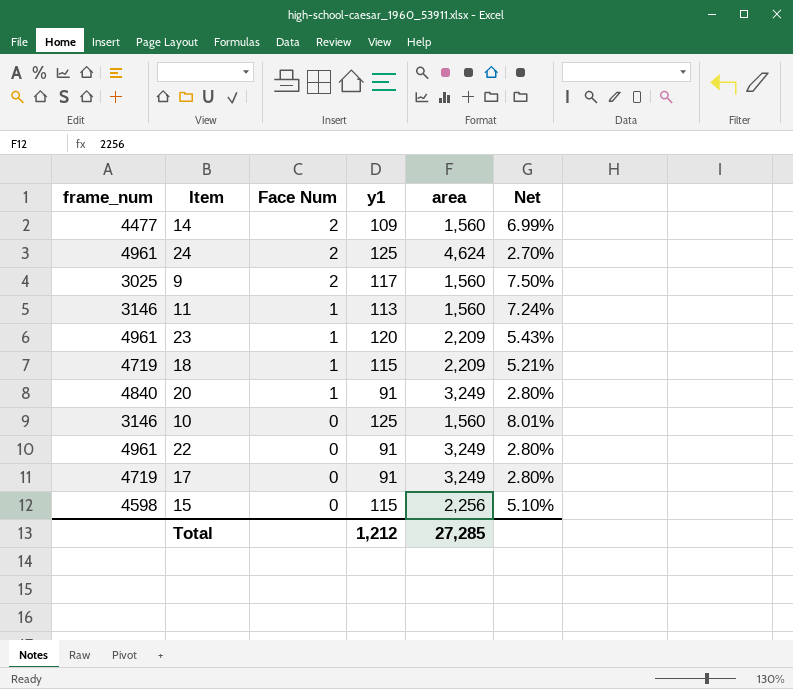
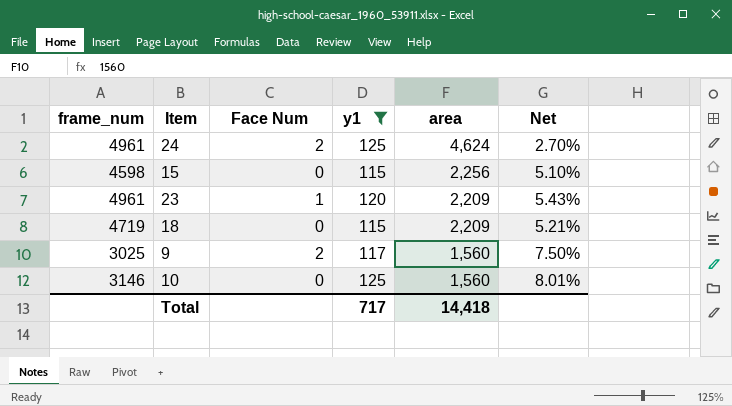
filter: none -> y1 >= 115
row order: Face Num descending -> area descending
18 | Face Num: 1 -> 0
Total | y1: 1,212 -> 717
Total | area: 27,285 -> 14,418

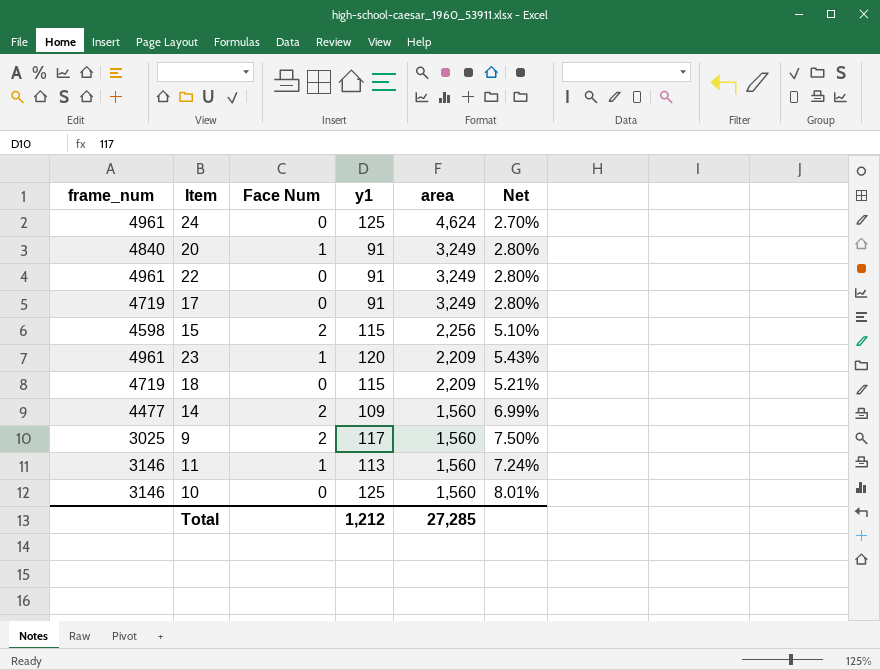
filter: y1 >= 115 -> none
24 | Face Num: 2 -> 0
15 | Face Num: 0 -> 2
Total | y1: 717 -> 1,212
Total | area: 14,418 -> 27,285

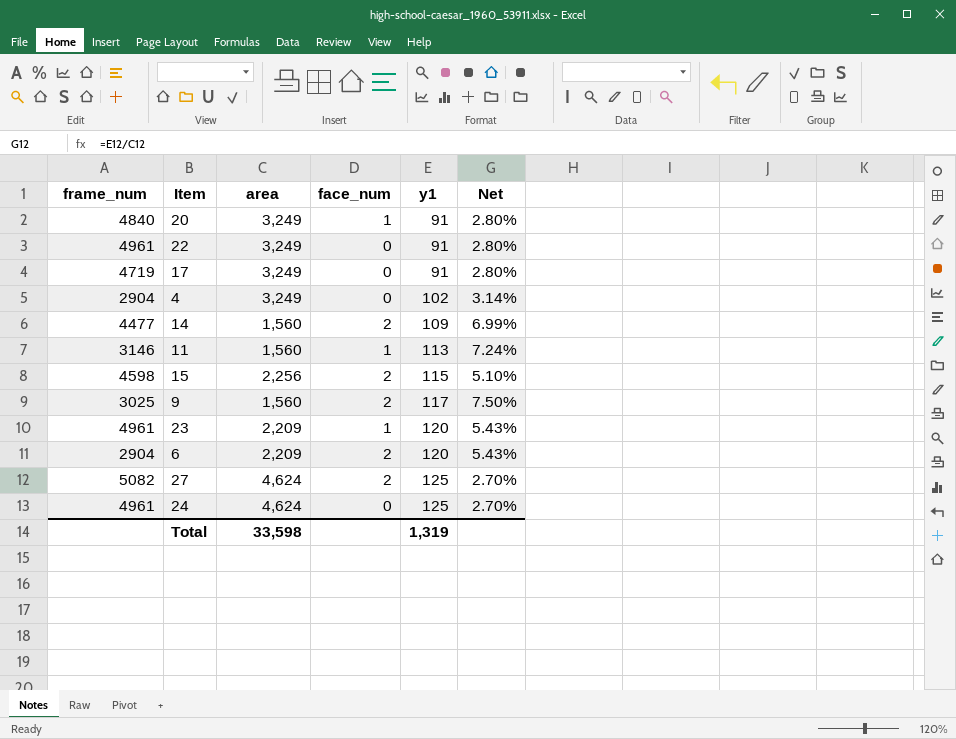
row order: area descending -> y1 ascending
column area | position: 5 -> 3
column name: Face Num -> face_num
row 18: 4719 | 0 | 115 | 2,209 | 5.21% -> none
row 10: 3146 | 0 | 125 | 1,560 | 8.01% -> none
row 4: none -> 2904 | 3,249 | 0 | 102 | 3.14%
row 6: none -> 2904 | 2,209 | 2 | 120 | 5.43%
row 27: none -> 5082 | 4,624 | 2 | 125 | 2.70%
Total | area: 27,285 -> 33,598
Total | y1: 1,212 -> 1,319

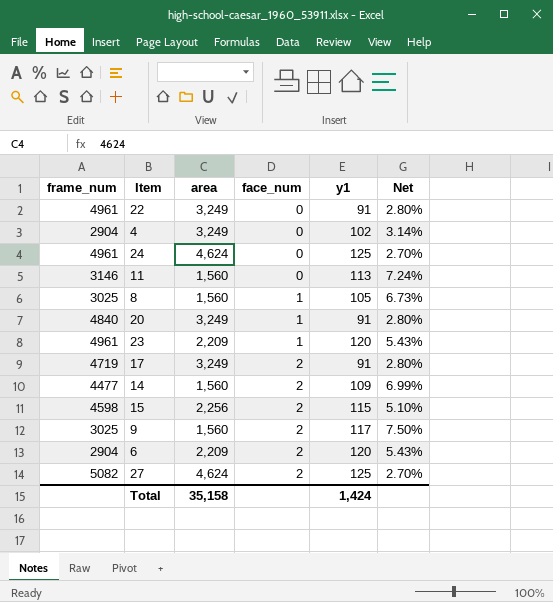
row order: y1 ascending -> face_num ascending
11 | face_num: 1 -> 0
row 8: none -> 3025 | 1,560 | 1 | 105 | 6.73%
17 | face_num: 0 -> 2
Total | area: 33,598 -> 35,158
Total | y1: 1,319 -> 1,424

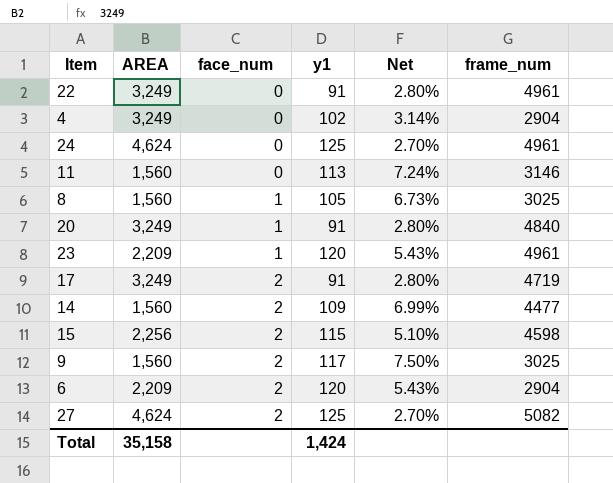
column name: area -> AREA
column frame_num | position: 1 -> 6

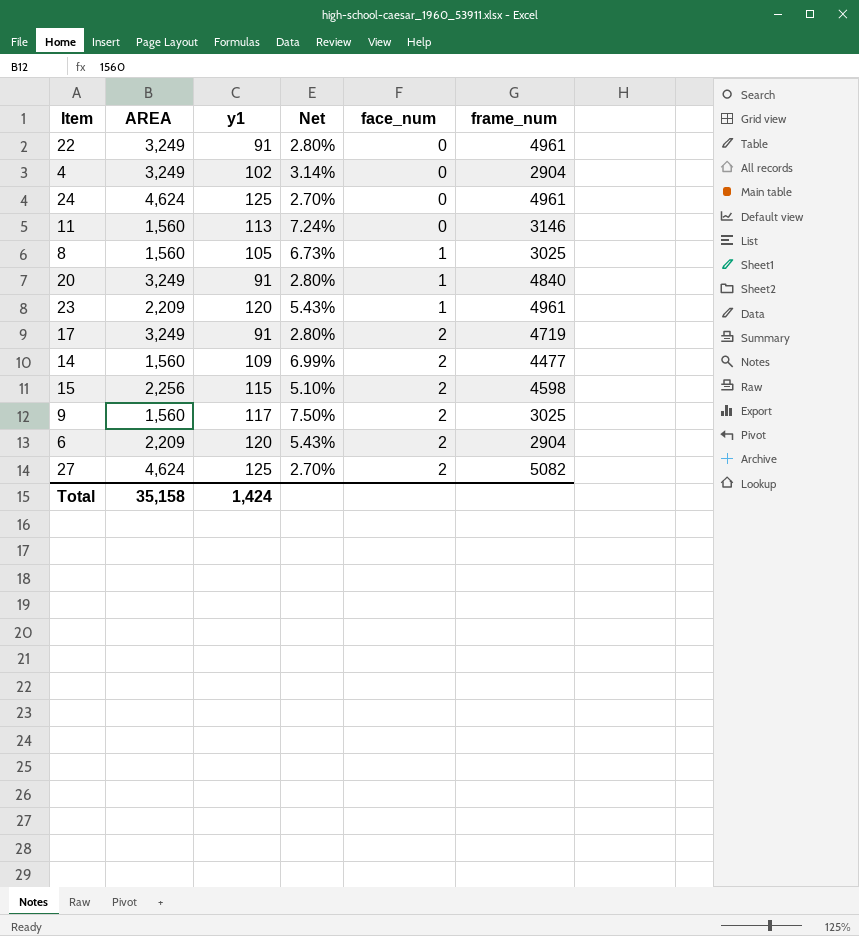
column face_num | position: 3 -> 5

